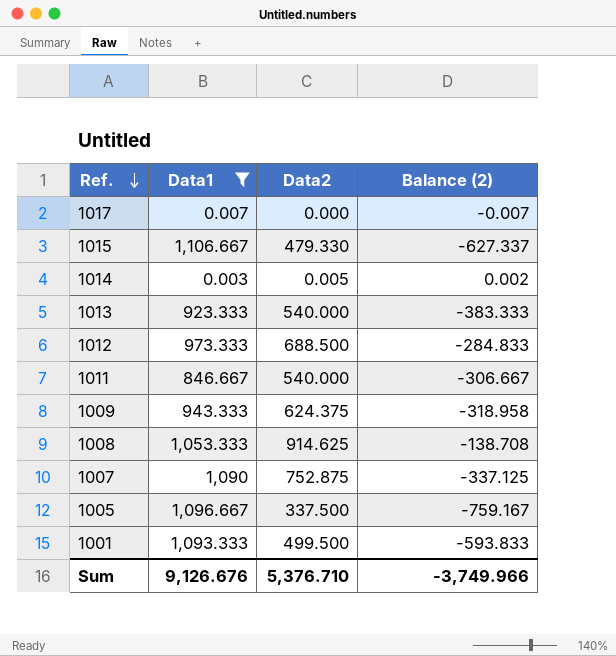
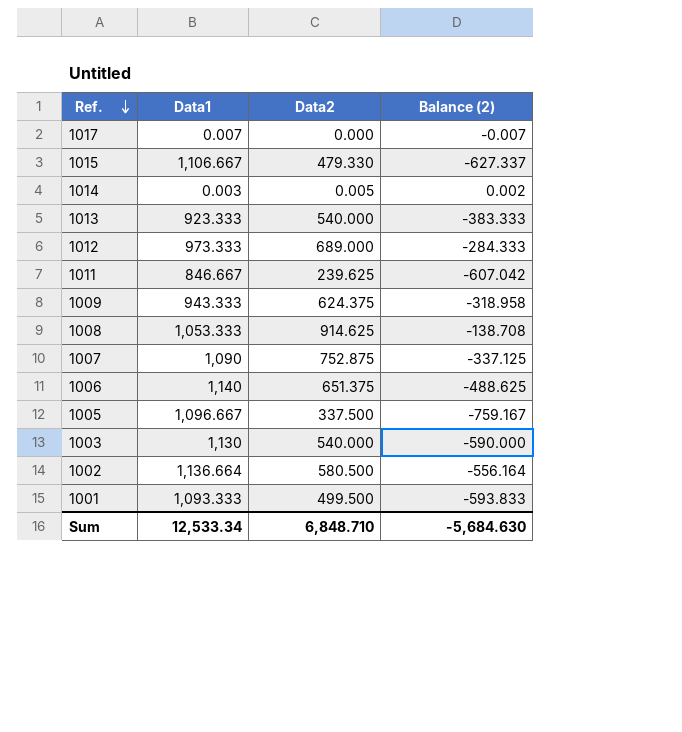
filter: Data1 <= 1,106.667 -> none
1012 | Data2: 688.500 -> 689.000
1012 | Balance (2): -284.833 -> -284.333
1011 | Data2: 540.000 -> 239.625
1011 | Balance (2): -306.667 -> -607.042
Sum | Data1: 9,126.676 -> 12,533.34
Sum | Data2: 5,376.710 -> 6,848.710
Sum | Balance (2): -3,749.966 -> -5,684.630

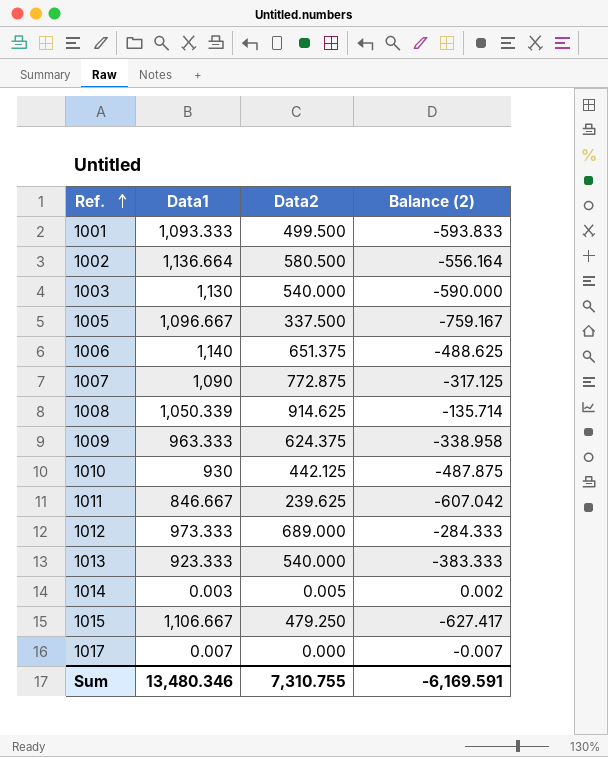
row order: Ref. descending -> Ref. ascending
1007 | Data2: 752.875 -> 772.875
1007 | Balance (2): -337.125 -> -317.125
1008 | Data1: 1,053.333 -> 1,050.339
1008 | Balance (2): -138.708 -> -135.714
1009 | Data1: 943.333 -> 963.333
1009 | Balance (2): -318.958 -> -338.958
row 1010: none -> 930 | 442.125 | -487.875
1015 | Data2: 479.330 -> 479.250
1015 | Balance (2): -627.337 -> -627.417
Sum | Data1: 12,533.34 -> 13,480.346
Sum | Data2: 6,848.710 -> 7,310.755
Sum | Balance (2): -5,684.630 -> -6,169.591

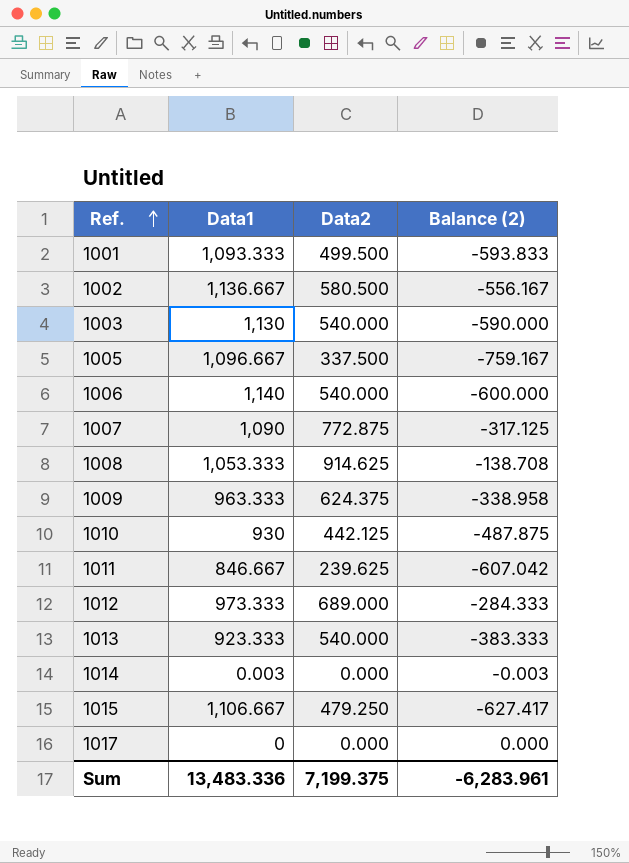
1002 | Data1: 1,136.664 -> 1,136.667
1002 | Balance (2): -556.164 -> -556.167
1006 | Data2: 651.375 -> 540.000
1006 | Balance (2): -488.625 -> -600.000
1008 | Data1: 1,050.339 -> 1,053.333
1008 | Balance (2): -135.714 -> -138.708
1014 | Data2: 0.005 -> 0.000
1014 | Balance (2): 0.002 -> -0.003
1017 | Data1: 0.007 -> 0
1017 | Balance (2): -0.007 -> 0.000
Sum | Data1: 13,480.346 -> 13,483.336
Sum | Data2: 7,310.755 -> 7,199.375
Sum | Balance (2): -6,169.591 -> -6,283.961

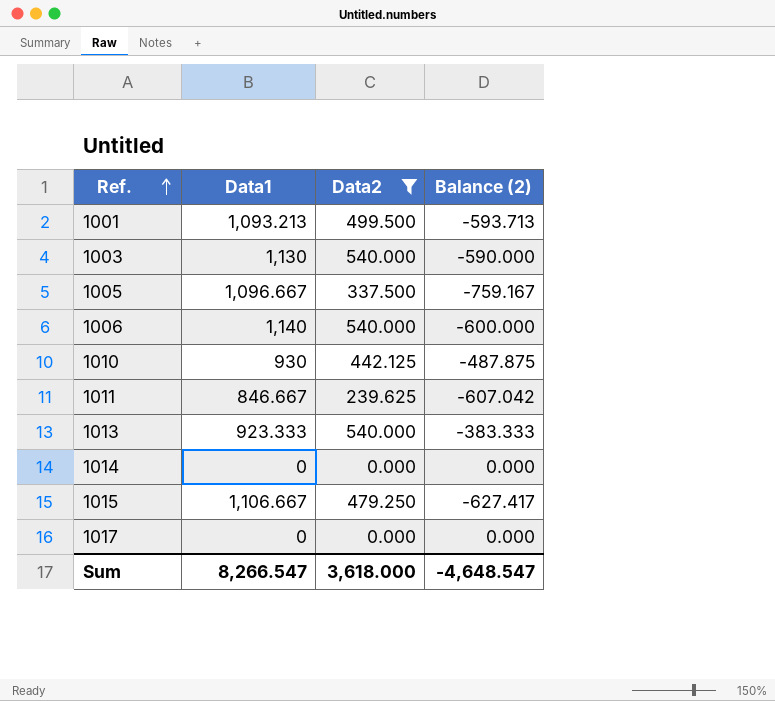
filter: none -> Data2 <= 540.000
1001 | Data1: 1,093.333 -> 1,093.213
1001 | Balance (2): -593.833 -> -593.713
1014 | Data1: 0.003 -> 0
1014 | Balance (2): -0.003 -> 0.000
Sum | Data1: 13,483.336 -> 8,266.547
Sum | Data2: 7,199.375 -> 3,618.000
Sum | Balance (2): -6,283.961 -> -4,648.547

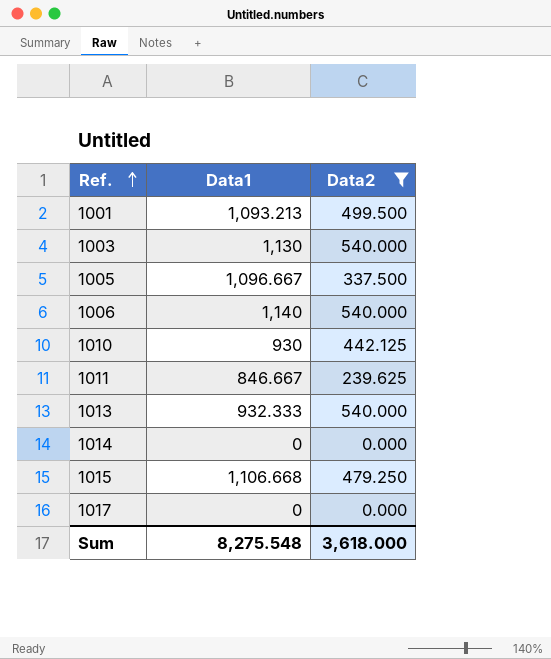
column Balance (2) | formula: [Data2] - [Data1] -> none
1013 | Data1: 923.333 -> 932.333
1015 | Data1: 1,106.667 -> 1,106.668
Sum | Data1: 8,266.547 -> 8,275.548

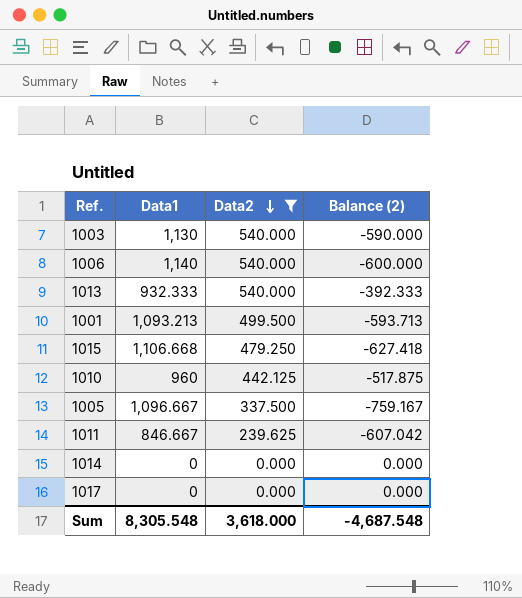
row order: Ref. ascending -> Data2 descending
column Balance (2) | formula: none -> [Data2] - [Data1]
1010 | Data1: 930 -> 960
Sum | Data1: 8,275.548 -> 8,305.548

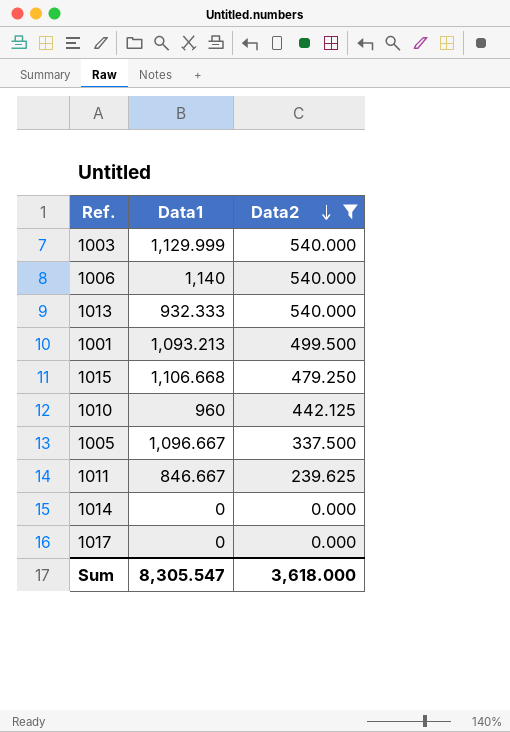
column Balance (2) | formula: [Data2] - [Data1] -> none
1003 | Data1: 1,130 -> 1,129.999
Sum | Data1: 8,305.548 -> 8,305.547

